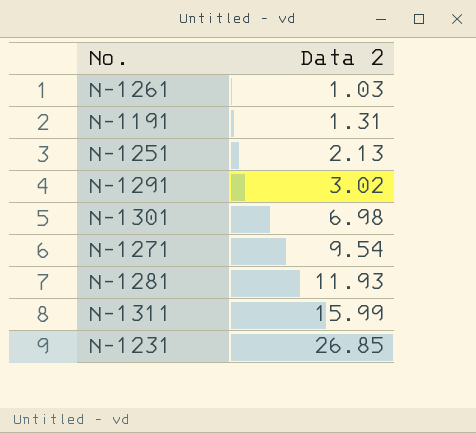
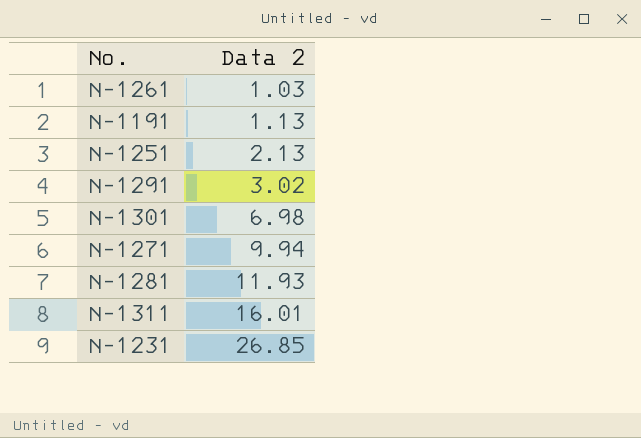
N-1191 | Data 2: 1.31 -> 1.13
N-1271 | Data 2: 9.54 -> 9.94
N-1311 | Data 2: 15.99 -> 16.01

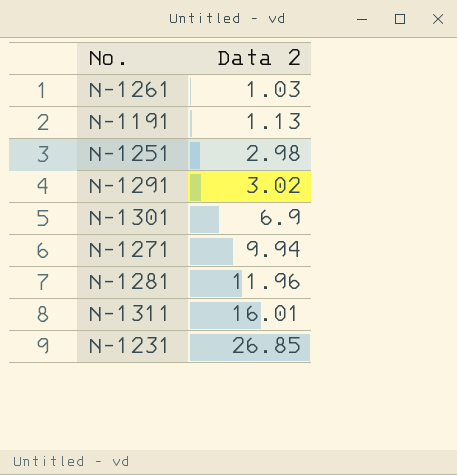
N-1251 | Data 2: 2.13 -> 2.98
N-1301 | Data 2: 6.98 -> 6.9
N-1281 | Data 2: 11.93 -> 11.96

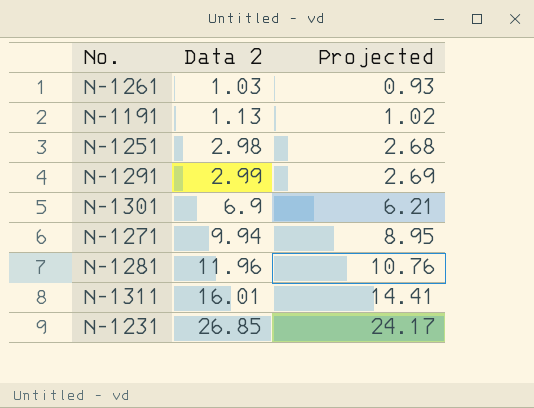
column Projected | formula: none -> [Data 2] * 0.9
N-1291 | Data 2: 3.02 -> 2.99

